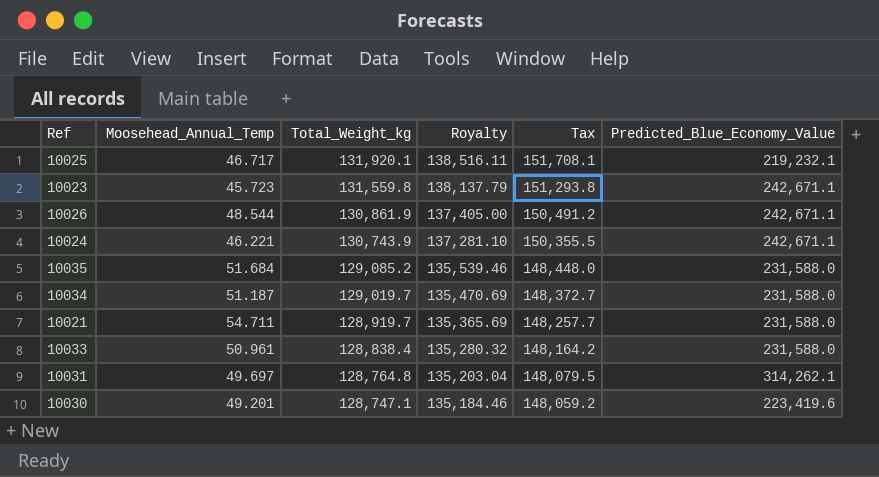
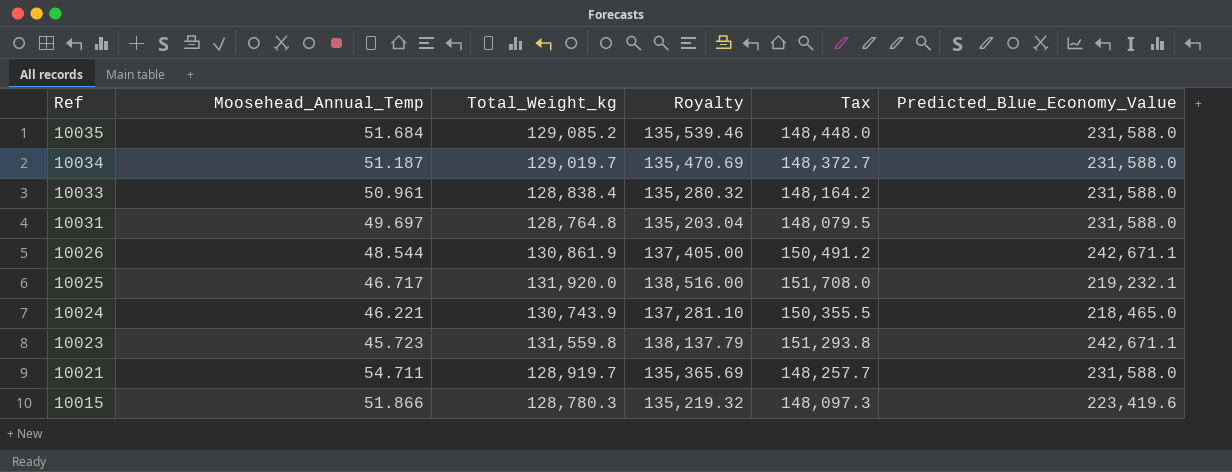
row order: Total_Weight_kg descending -> Ref descending
row 10030: 49.201 | 128,747.1 | 135,184.46 | 148,059.2 | 223,419.6 -> none
10031 | Predicted_Blue_Economy_Value: 314,262.1 -> 231,588.0
10025 | Total_Weight_kg: 131,920.1 -> 131,920.0
10025 | Royalty: 138,516.11 -> 138,516.00
10025 | Tax: 151,708.1 -> 151,708.0
10024 | Predicted_Blue_Economy_Value: 242,671.1 -> 218,465.0
row 10015: none -> 51.866 | 128,780.3 | 135,219.32 | 148,097.3 | 223,419.6

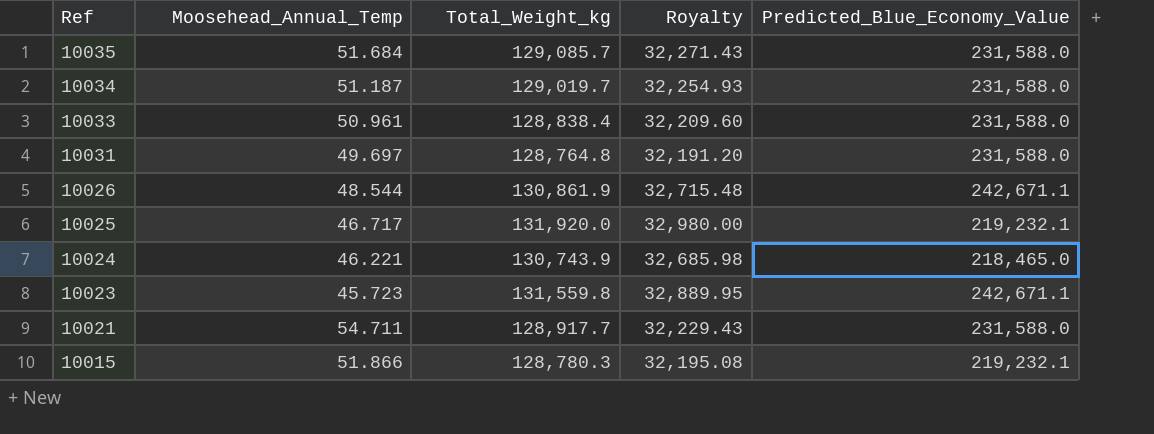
column Tax | formula: [Total_Weight_kg] * 1.15 -> none
column Royalty | formula: [Total_Weight_kg] * 1.05 -> [Total_Weight_kg] * 0.25
10035 | Total_Weight_kg: 129,085.2 -> 129,085.7
10021 | Total_Weight_kg: 128,919.7 -> 128,917.7
10015 | Predicted_Blue_Economy_Value: 223,419.6 -> 219,232.1

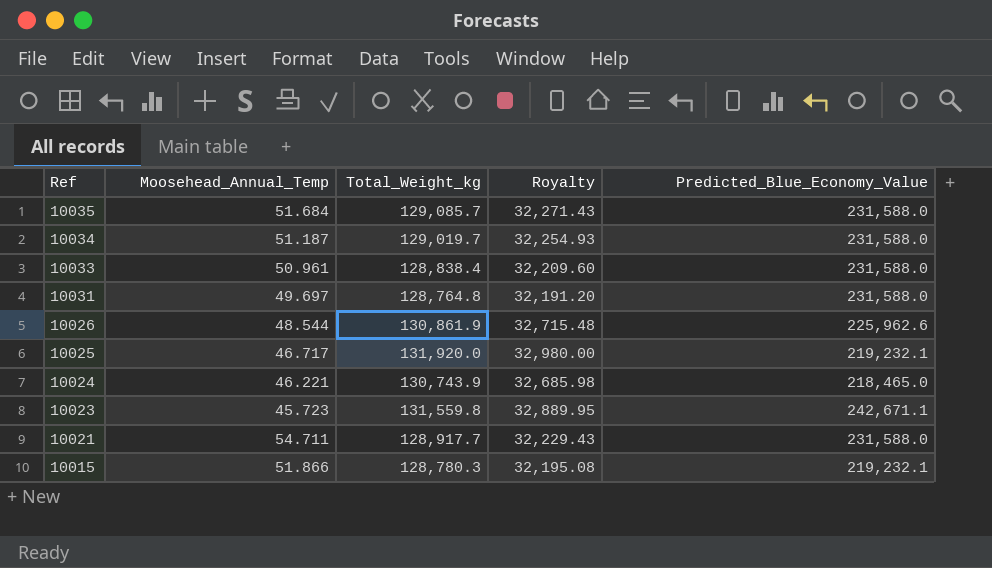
10026 | Predicted_Blue_Economy_Value: 242,671.1 -> 225,962.6

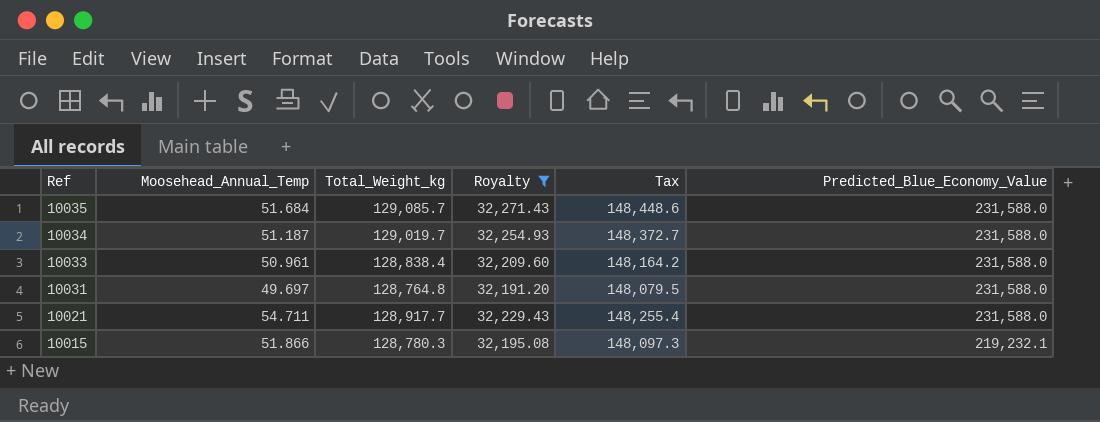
filter: none -> Royalty <= 32,271.43
column Tax | formula: none -> [Total_Weight_kg] * 1.15

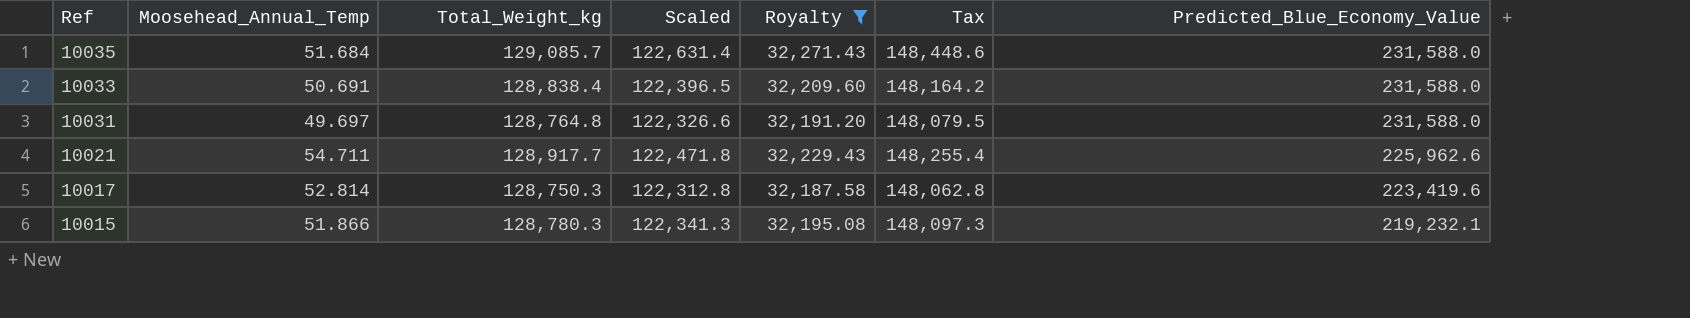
column Scaled | formula: none -> [Total_Weight_kg] * 0.95
row 10034: 51.187 | 129,019.7 | 32,254.93 | 148,372.7 | 231,588.0 -> none
10033 | Moosehead_Annual_Temp: 50.961 -> 50.691
10021 | Predicted_Blue_Economy_Value: 231,588.0 -> 225,962.6
row 10017: none -> 52.814 | 128,750.3 | 122,312.8 | 32,187.58 | 148,062.8 | 223,419.6

